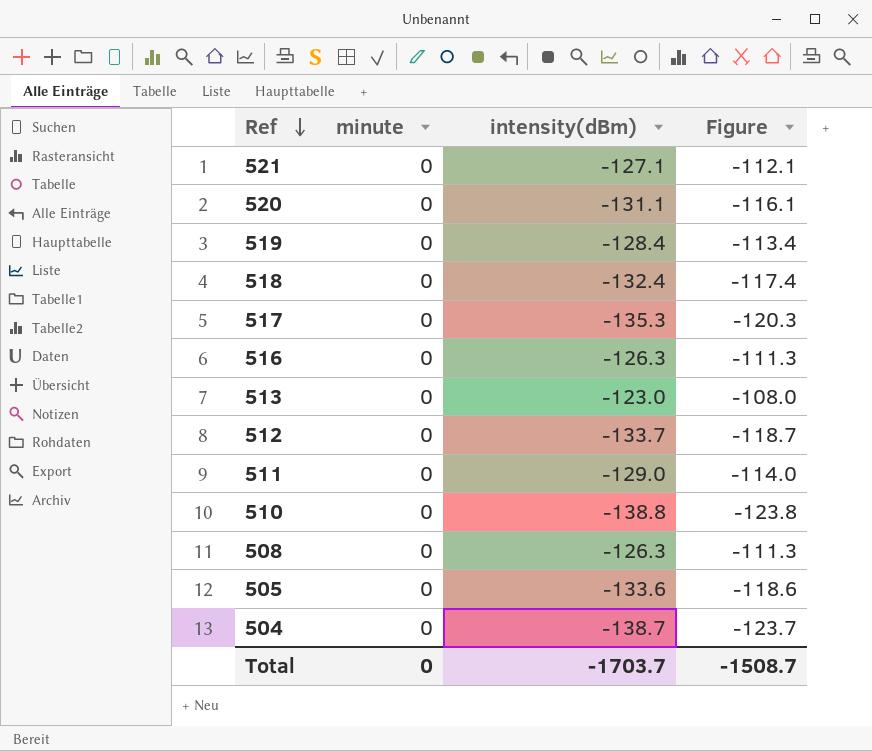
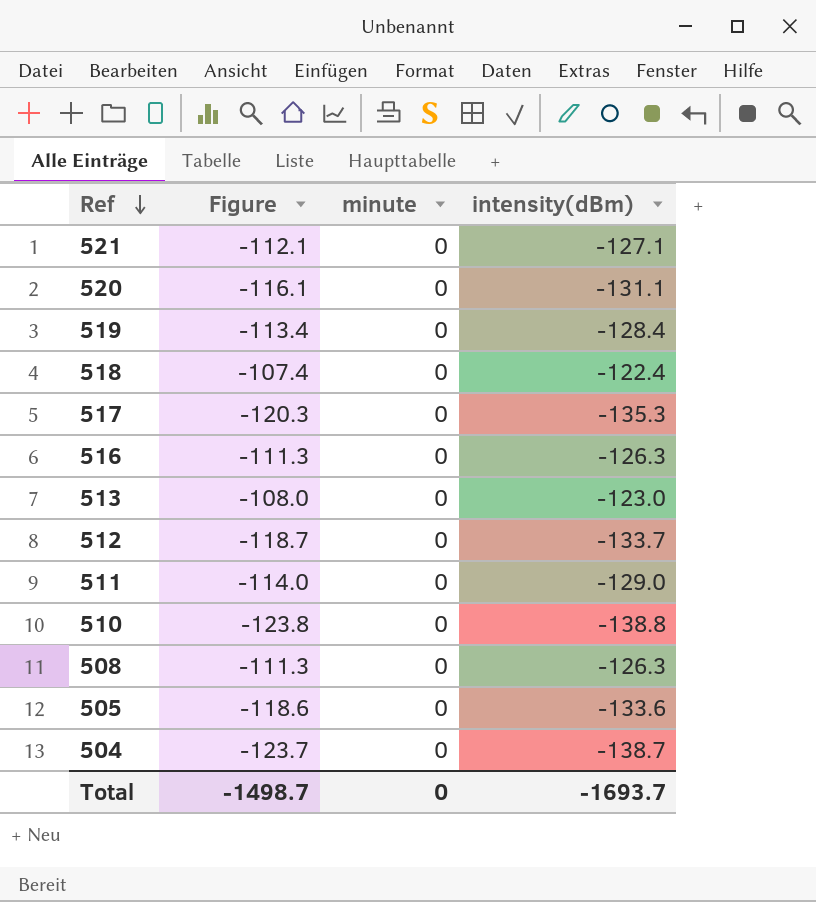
column Figure | position: 4 -> 2
518 | Figure: -117.4 -> -107.4
518 | intensity(dBm): -132.4 -> -122.4
Total | Figure: -1508.7 -> -1498.7
Total | intensity(dBm): -1703.7 -> -1693.7

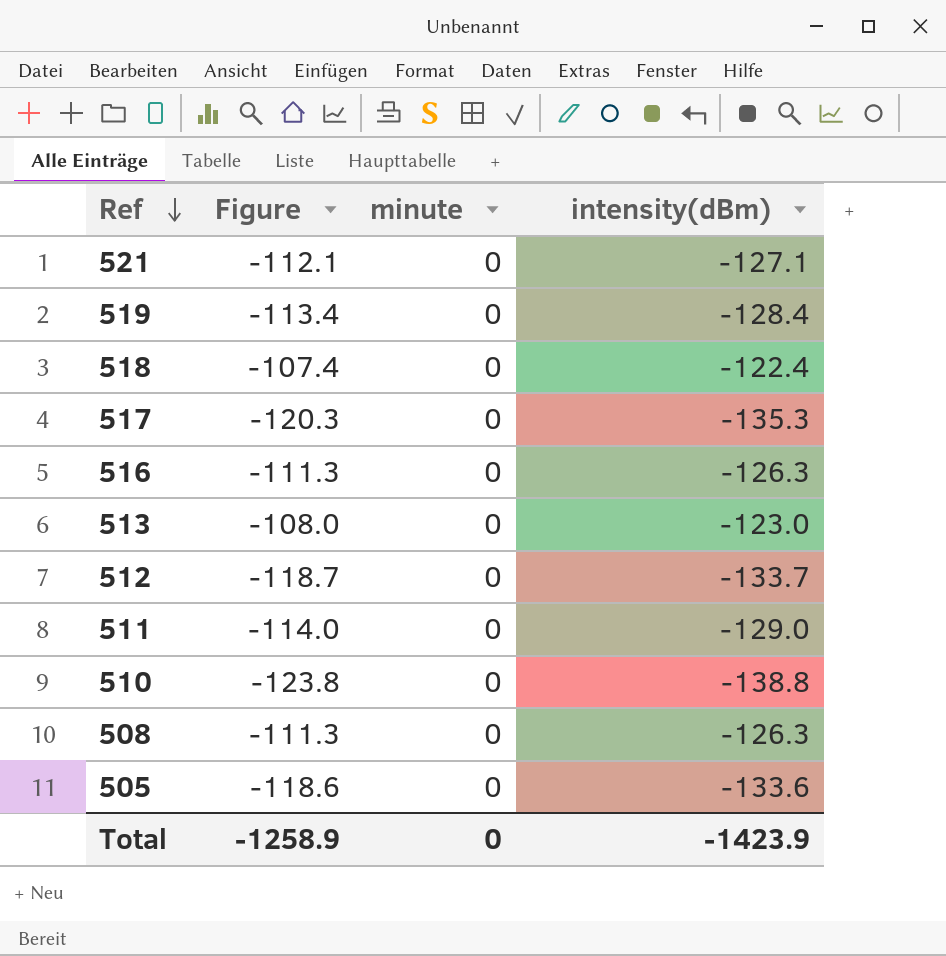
row 520: -116.1 | 0 | -131.1 -> none
row 504: -123.7 | 0 | -138.7 -> none
Total | Figure: -1498.7 -> -1258.9
Total | intensity(dBm): -1693.7 -> -1423.9

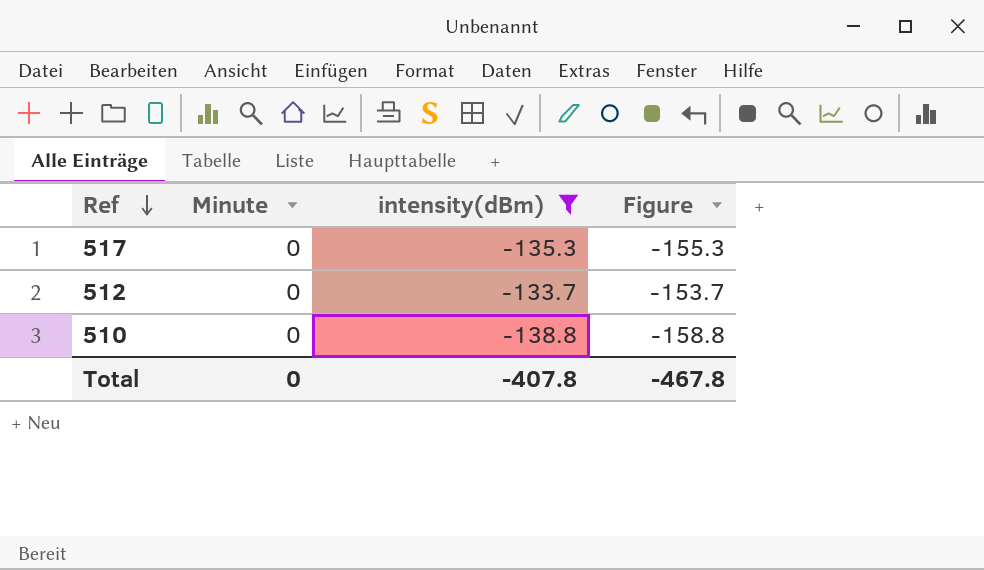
filter: none -> intensity(dBm) <= -133.7
column name: minute -> Minute
column Figure | formula: [intensity(dBm)] + 15 -> [intensity(dBm)] - 20
column Figure | position: 2 -> 4
Total | intensity(dBm): -1423.9 -> -407.8
Total | Figure: -1258.9 -> -467.8

